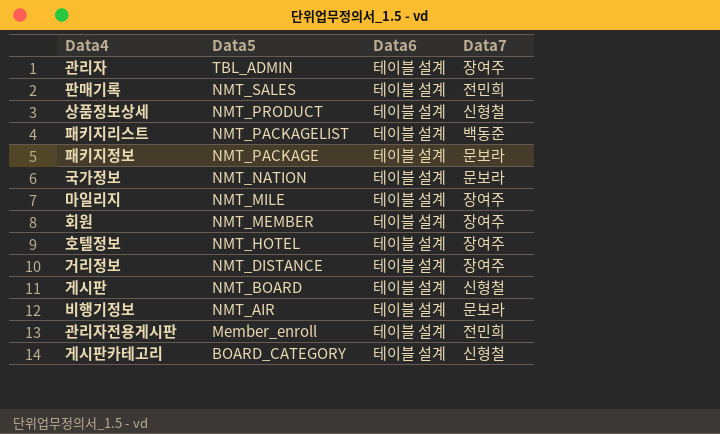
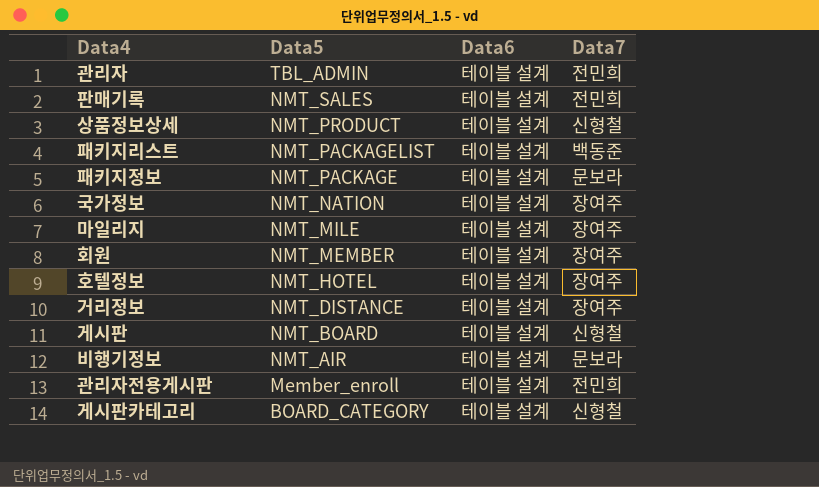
관리자 | Data7: 장여주 -> 전민희
국가정보 | Data7: 문보라 -> 장여주

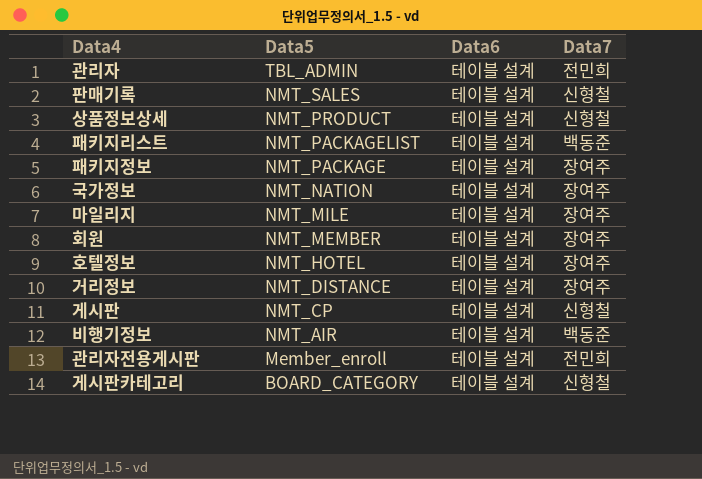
판매기록 | Data7: 전민희 -> 신형철
패키지정보 | Data7: 문보라 -> 장여주
게시판 | Data5: NMT_BOARD -> NMT_CP
비행기정보 | Data7: 문보라 -> 백동준

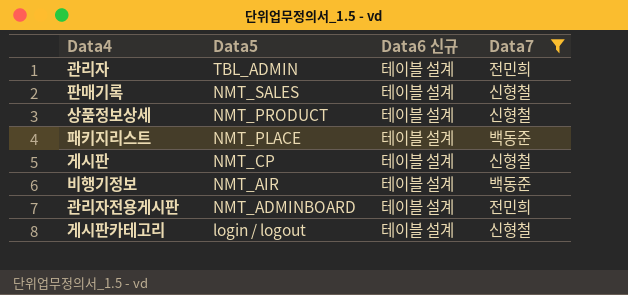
filter: none -> Data7 != 장여주
column name: Data6 -> Data6 신규
패키지리스트 | Data5: NMT_PACKAGELIST -> NMT_PLACE
관리자전용게시판 | Data5: Member_enroll -> NMT_ADMINBOARD
게시판카테고리 | Data5: BOARD_CATEGORY -> login / logout

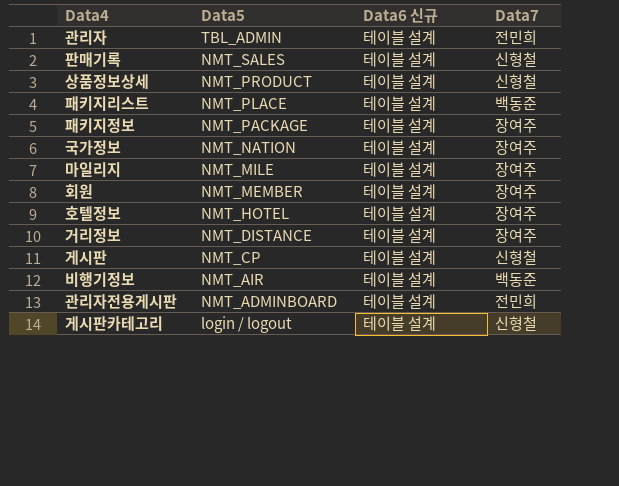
filter: Data7 != 장여주 -> none

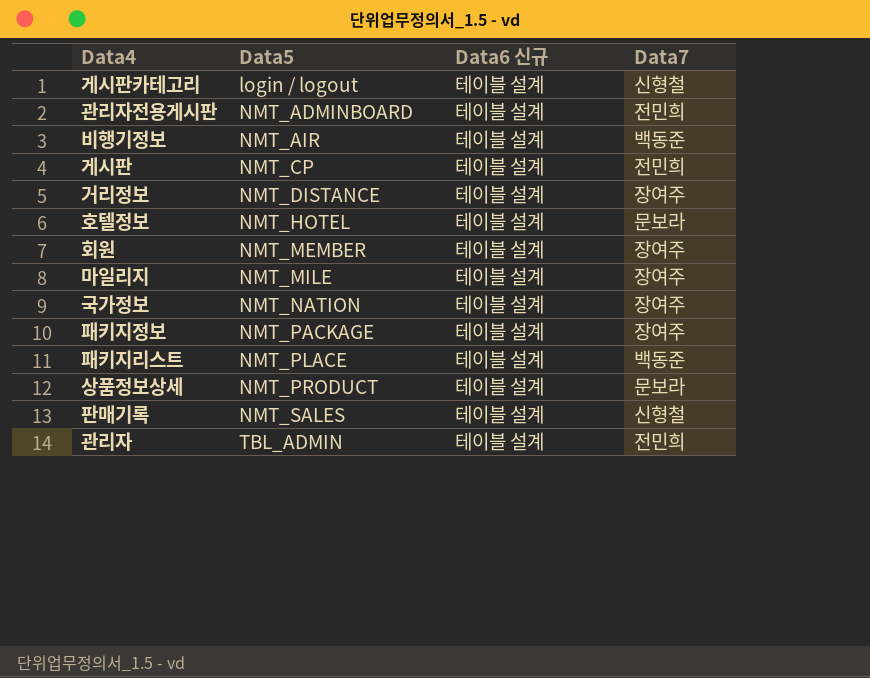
row order: Data5 descending -> Data5 ascending
게시판 | Data7: 신형철 -> 전민희
호텔정보 | Data7: 장여주 -> 문보라
상품정보상세 | Data7: 신형철 -> 문보라

